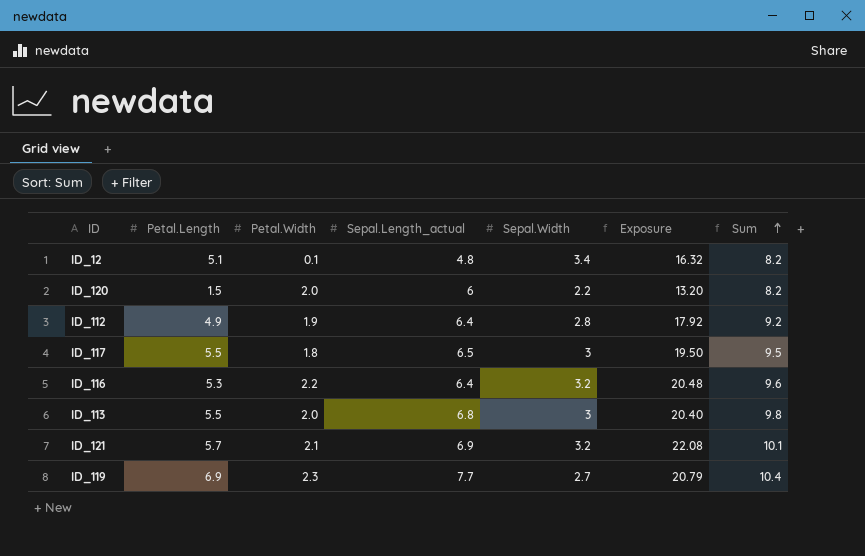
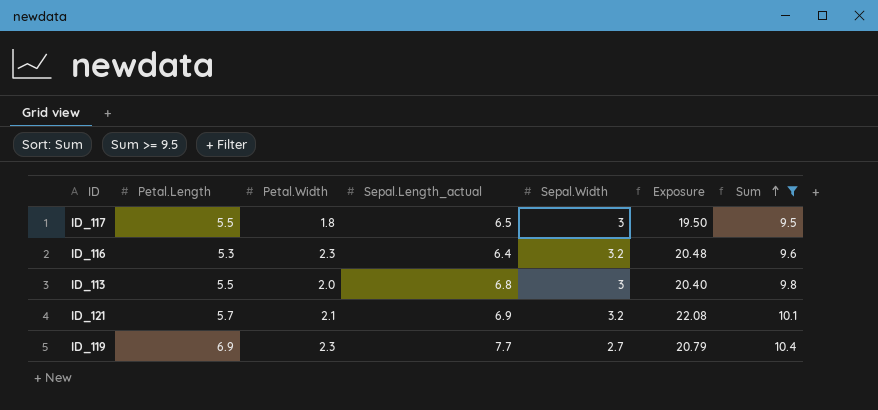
filter: none -> Sum >= 9.5
ID_116 | Petal.Width: 2.2 -> 2.3

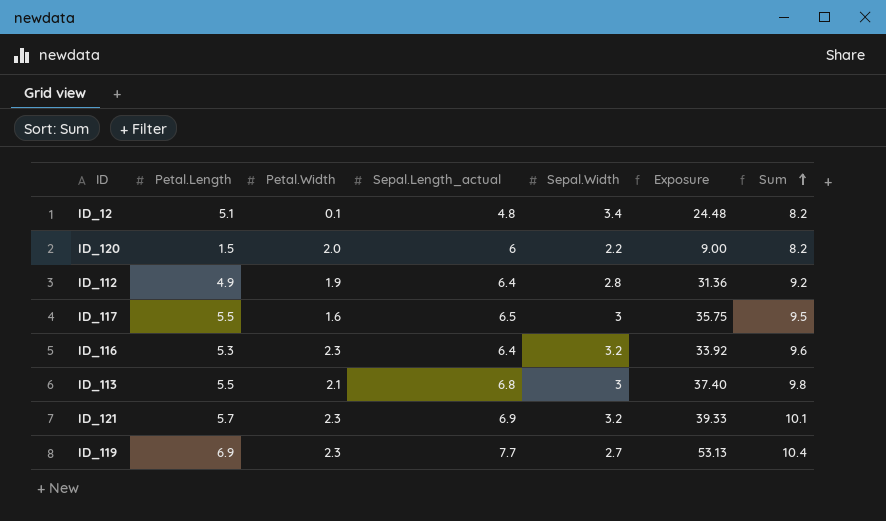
filter: Sum >= 9.5 -> none
column Exposure | formula: [Sepal.Length_actual] * [Sepal.Width] -> [Petal.Length] * [Sepal.Length_actual]
ID_117 | Petal.Width: 1.8 -> 1.6
ID_113 | Petal.Width: 2.0 -> 2.1
ID_121 | Petal.Width: 2.1 -> 2.3

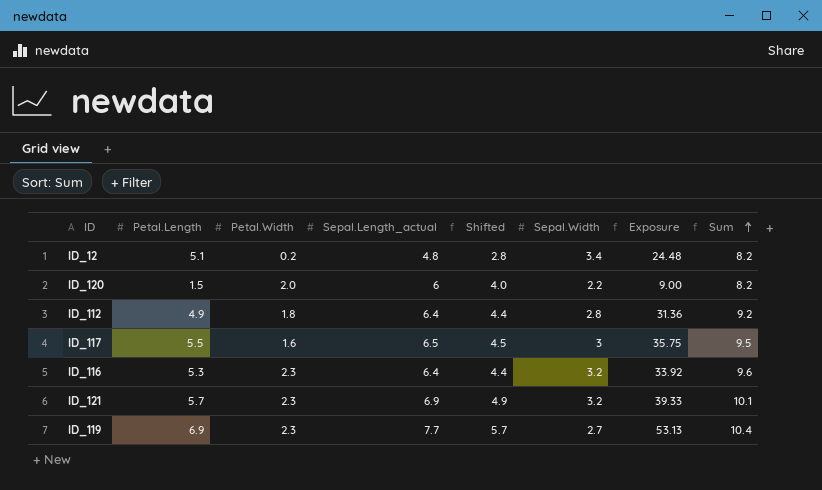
column Shifted | formula: none -> [Sepal.Length_actual] - 2
row ID_113: 5.5 | 2.1 | 6.8 | 3 | 37.40 | 9.8 -> none
ID_12 | Petal.Width: 0.1 -> 0.2
ID_112 | Petal.Width: 1.9 -> 1.8

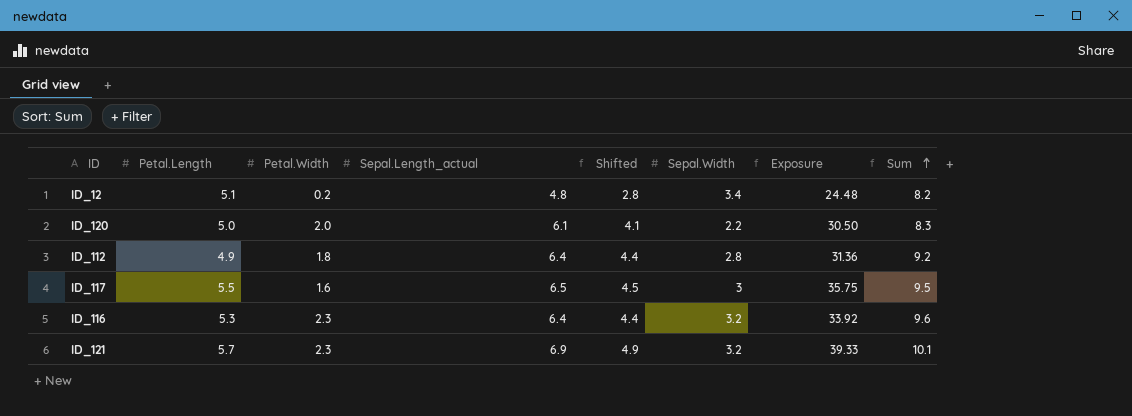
row ID_119: 6.9 | 2.3 | 7.7 | 5.7 | 2.7 | 53.13 | 10.4 -> none
ID_120 | Petal.Length: 1.5 -> 5.0
ID_120 | Sepal.Length_actual: 6 -> 6.1
ID_120 | Shifted: 4.0 -> 4.1
ID_120 | Exposure: 9.00 -> 30.50
ID_120 | Sum: 8.2 -> 8.3

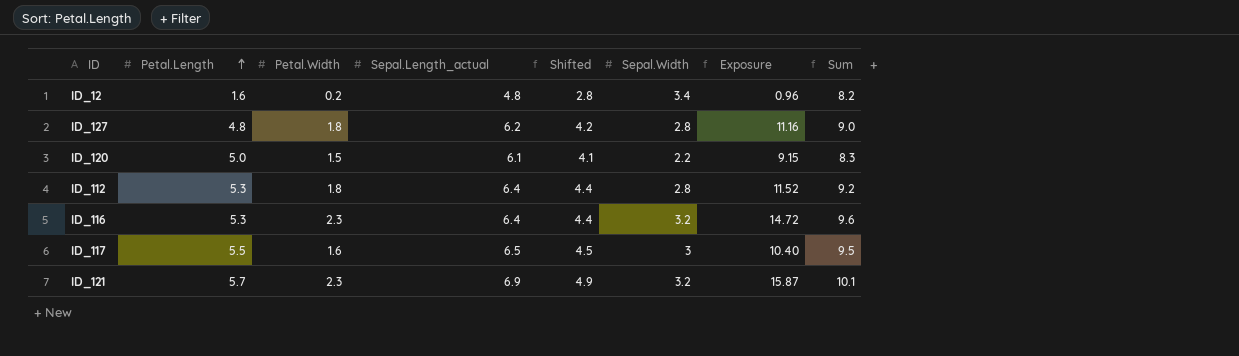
row order: Sum ascending -> Petal.Length ascending
column Exposure | formula: [Petal.Length] * [Sepal.Length_actual] -> [Petal.Width] * [Sepal.Length_actual]
ID_12 | Petal.Length: 5.1 -> 1.6
row ID_127: none -> 4.8 | 1.8 | 6.2 | 4.2 | 2.8 | 11.16 | 9.0
ID_120 | Petal.Width: 2.0 -> 1.5
ID_112 | Petal.Length: 4.9 -> 5.3

